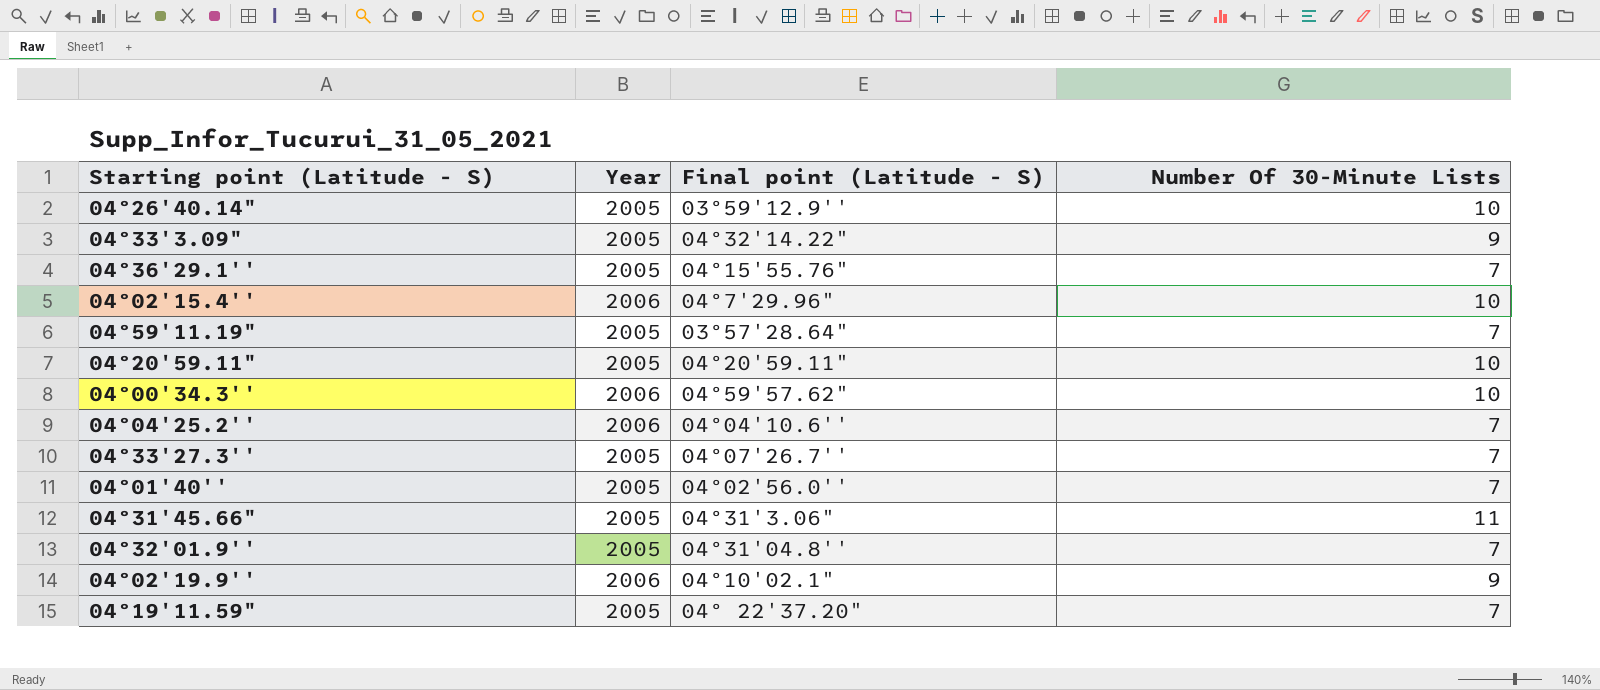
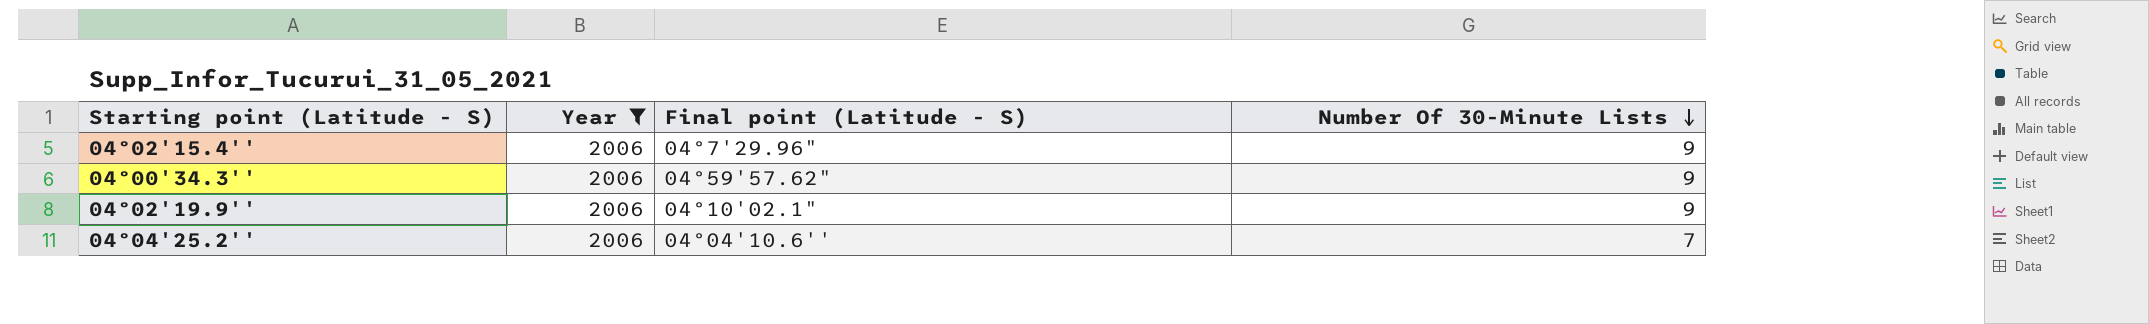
filter: none -> Year = 2006
row order: none -> Number Of 30-Minute Lists descending
04º02'15.4'' | Number Of 30-Minute Lists: 10 -> 9
04º00'34.3'' | Number Of 30-Minute Lists: 10 -> 9

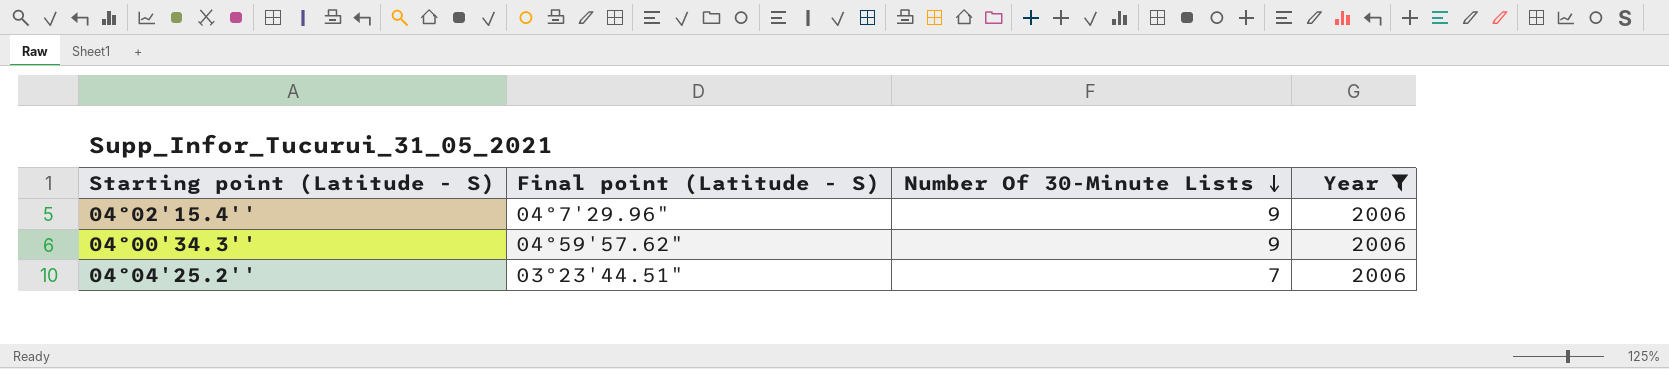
column Year | position: 2 -> 4
row 04º02'19.9'': 2006 | 04º10'02.1" | 9 -> none
04º04'25.2'' | Final point (Latitude - S): 04º04'10.6'' -> 03º23'44.51"

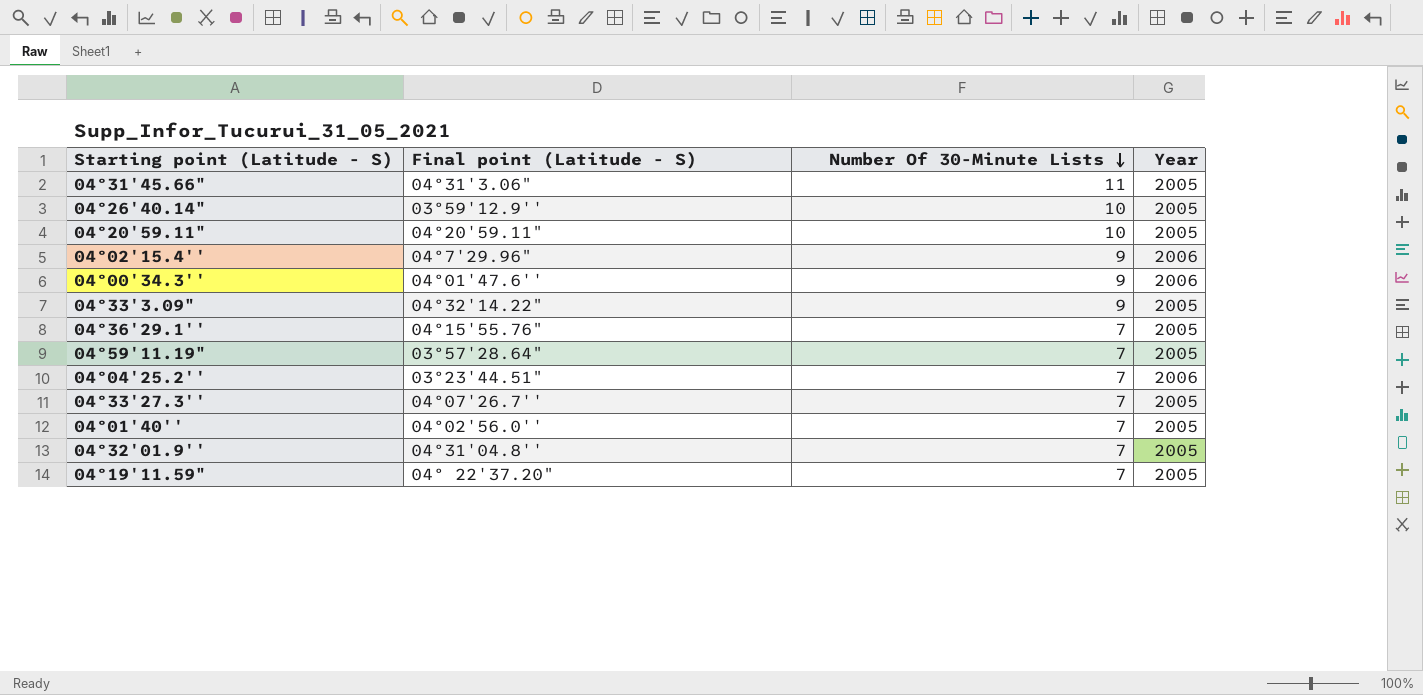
filter: Year = 2006 -> none
04º00'34.3'' | Final point (Latitude - S): 04º59'57.62" -> 04º01'47.6''

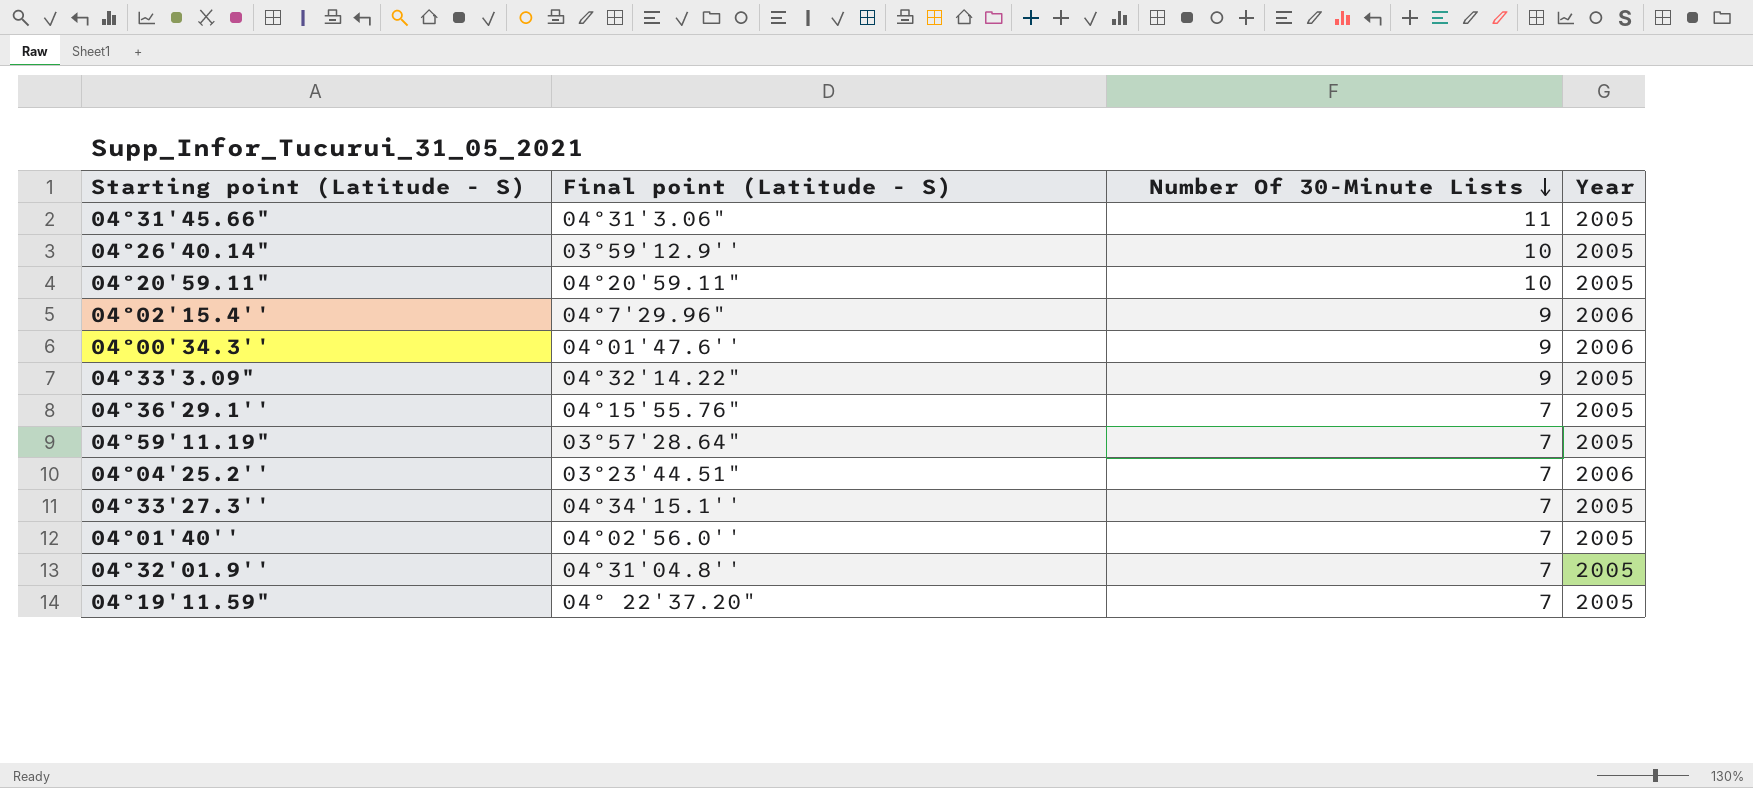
04º33'27.3'' | Final point (Latitude - S): 04º07'26.7'' -> 04º34'15.1''

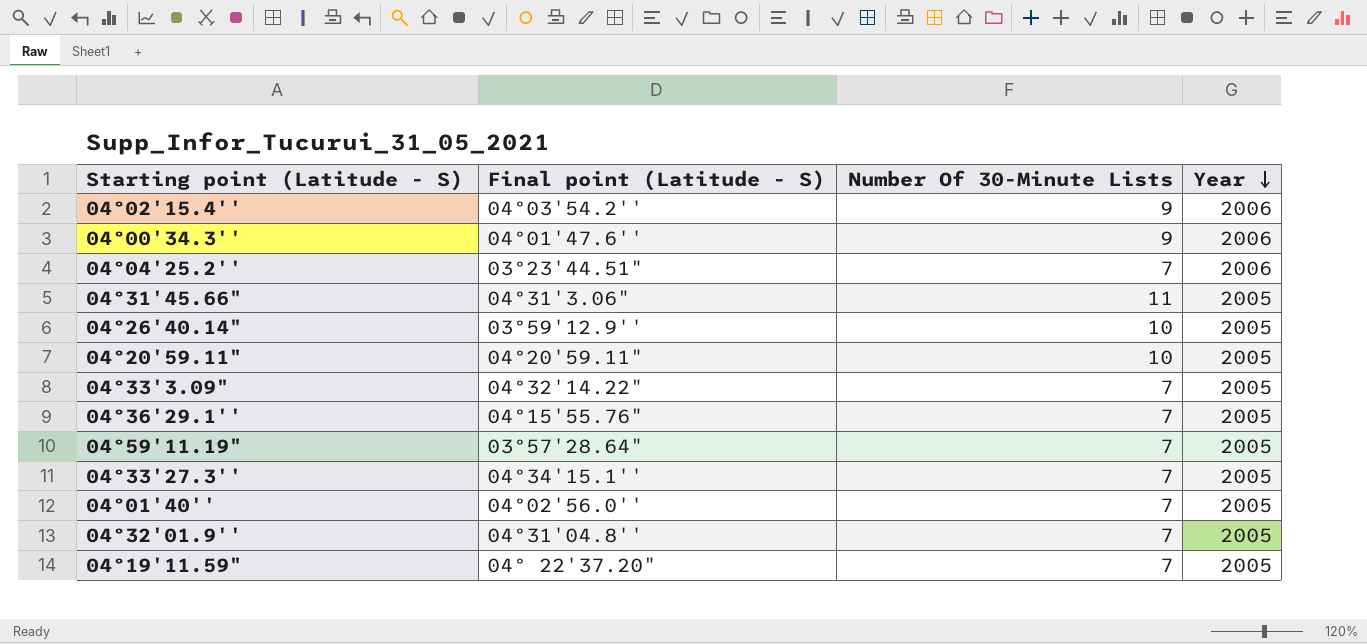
row order: Number Of 30-Minute Lists descending -> Year descending
04º02'15.4'' | Final point (Latitude - S): 04º7'29.96" -> 04º03'54.2''
04º33'3.09" | Number Of 30-Minute Lists: 9 -> 7

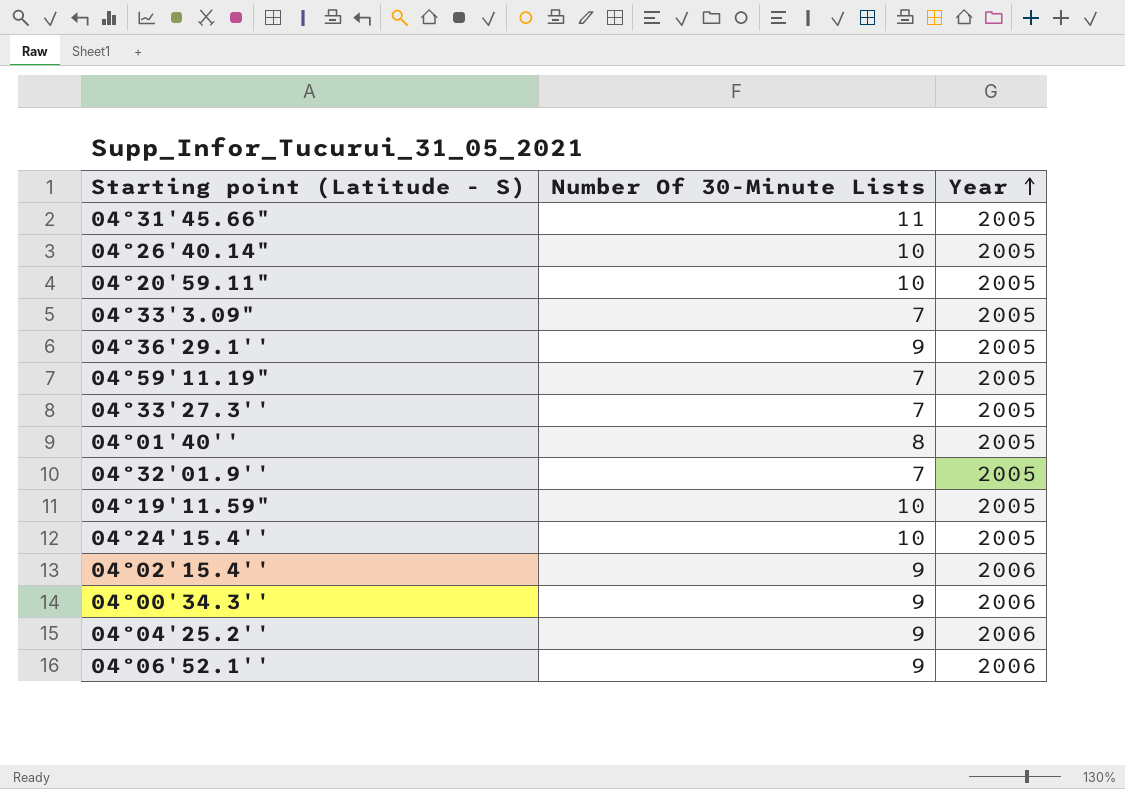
row order: Year descending -> Year ascending
column Final point (Latitude - S) | position: 2 -> none
04º36'29.1'' | Number Of 30-Minute Lists: 7 -> 9
04º01'40'' | Number Of 30-Minute Lists: 7 -> 8
04º19'11.59" | Number Of 30-Minute Lists: 7 -> 10
row 04º24'15.4'': none -> 10 | 2005
04º04'25.2'' | Number Of 30-Minute Lists: 7 -> 9
row 04º06'52.1'': none -> 9 | 2006

